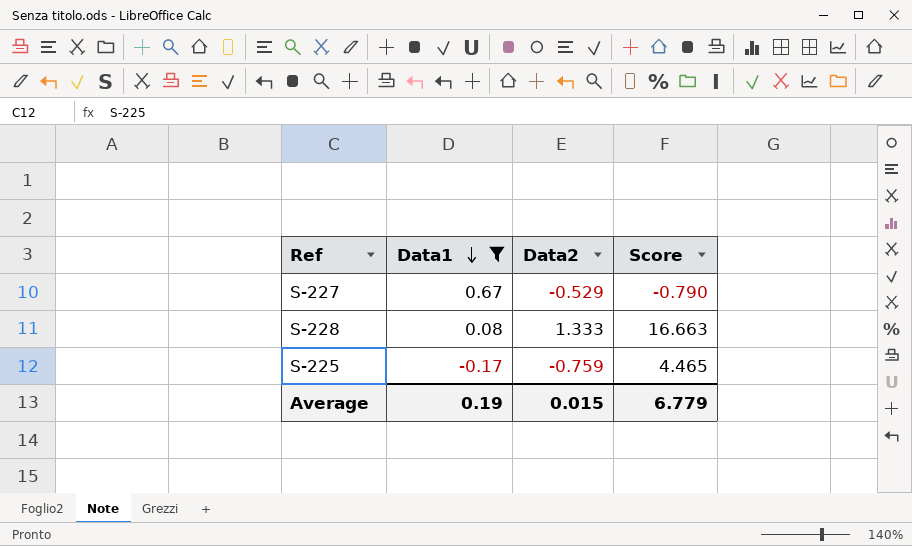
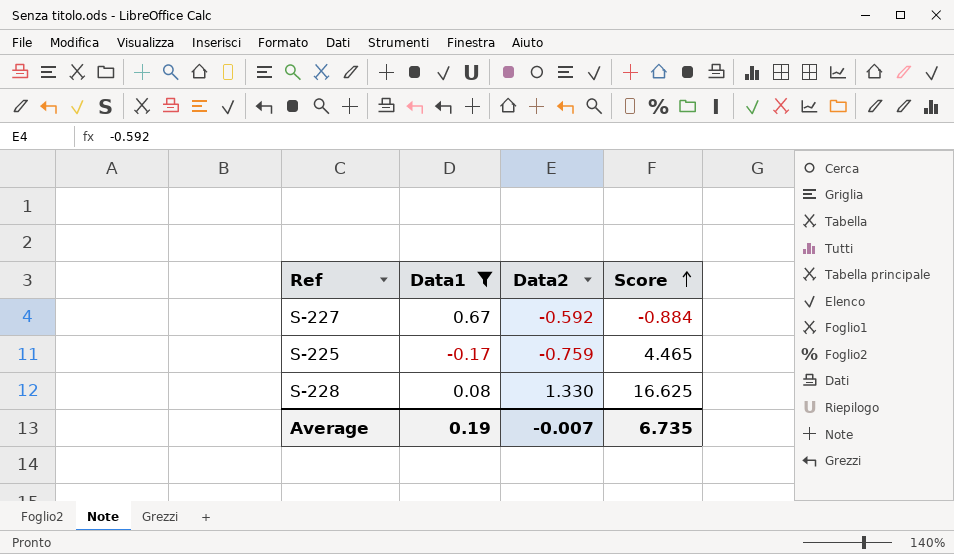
row order: Data1 descending -> Score ascending
S-227 | Data2: -0.529 -> -0.592
S-227 | Score: -0.790 -> -0.884
S-228 | Data2: 1.333 -> 1.330
S-228 | Score: 16.663 -> 16.625
Average | Data2: 0.015 -> -0.007
Average | Score: 6.779 -> 6.735

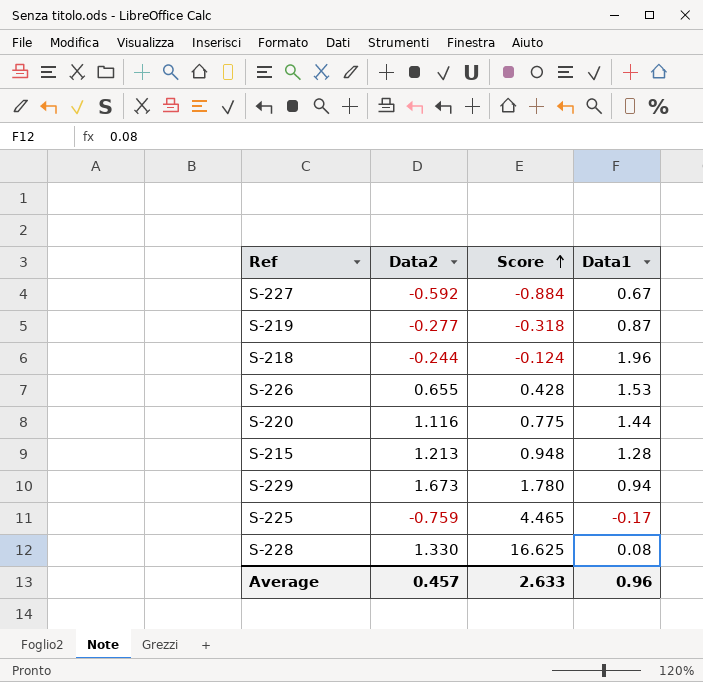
filter: Data1 <= 0.67 -> none
column Data1 | position: 2 -> 4
Average | Data2: -0.007 -> 0.457
Average | Score: 6.735 -> 2.633
Average | Data1: 0.19 -> 0.96

